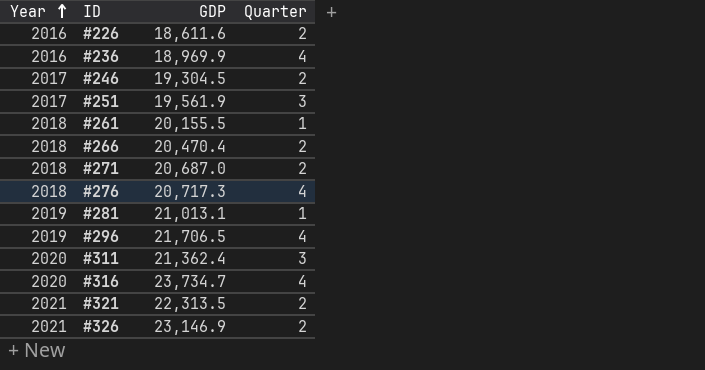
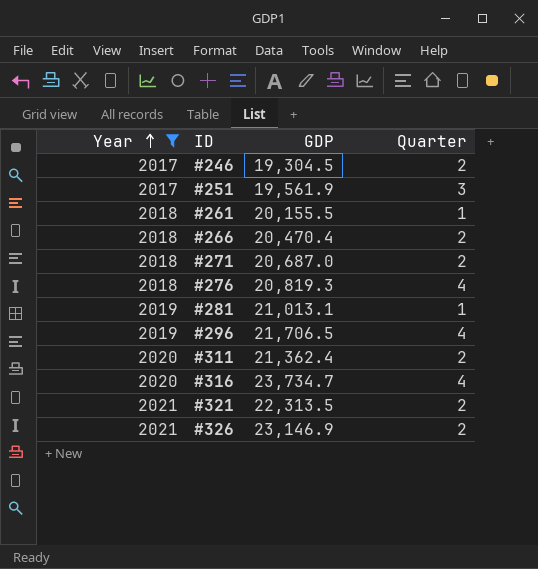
filter: none -> Year != 2016
#276 | GDP: 20,717.3 -> 20,819.3
#311 | Quarter: 3 -> 2

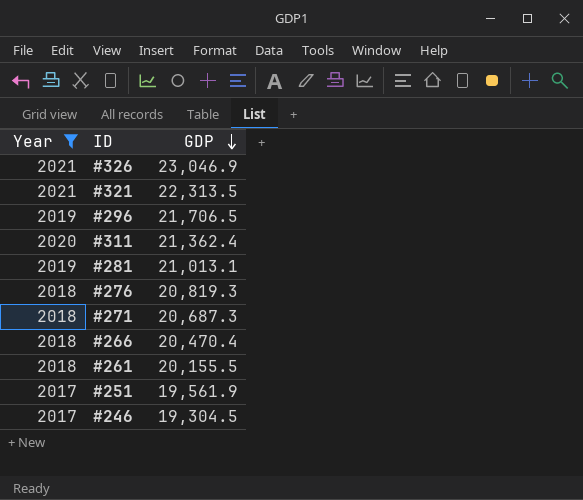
row order: Year ascending -> GDP descending
column Quarter | position: 4 -> none
row #316: 2020 | 23,734.7 | 4 -> none
#326 | GDP: 23,146.9 -> 23,046.9
#271 | GDP: 20,687.0 -> 20,687.3

